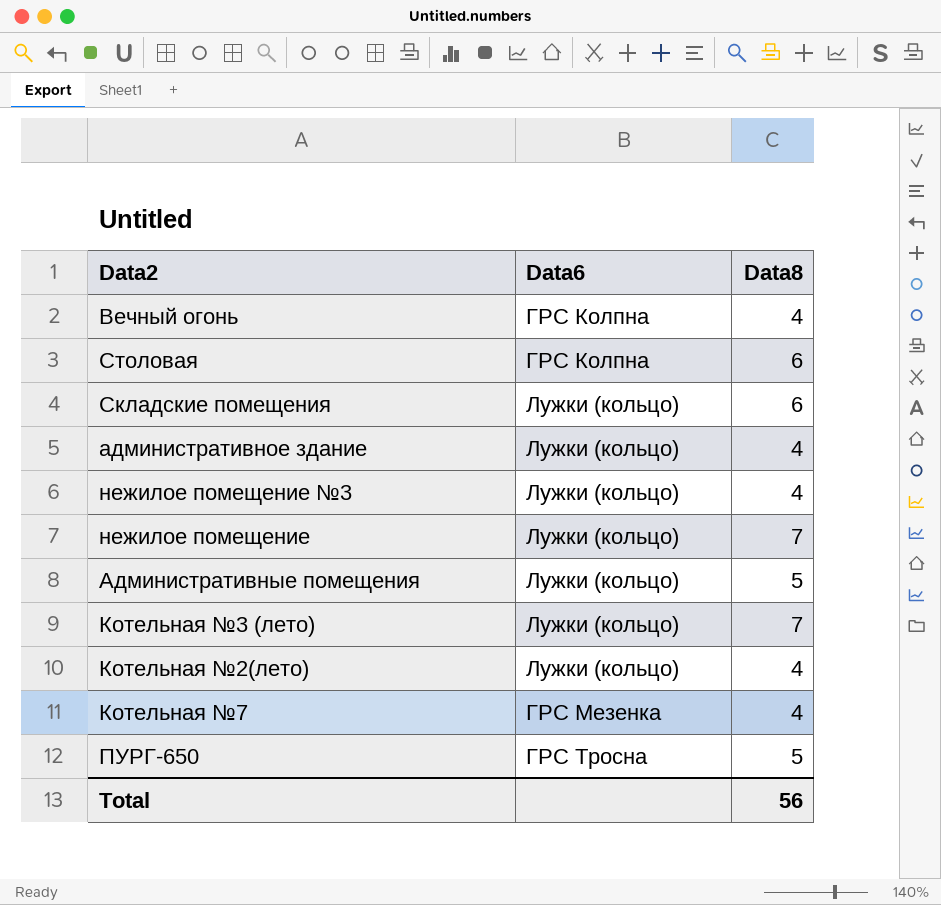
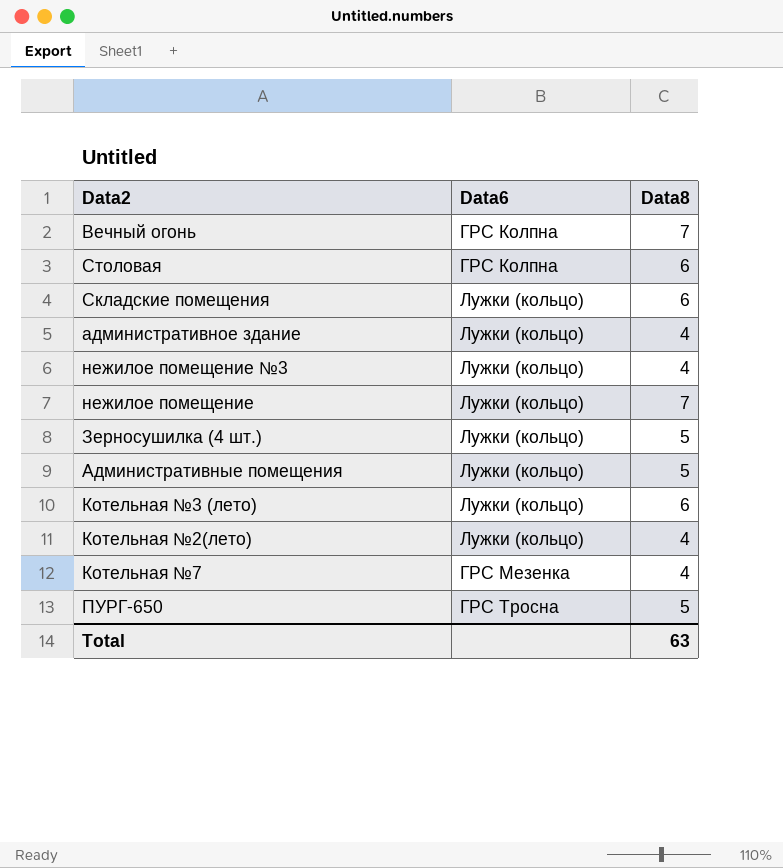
Вечный огонь | Data8: 4 -> 7
row Зерносушилка (4 шт.): none -> Лужки (кольцо) | 5
Котельная №3 (лето) | Data8: 7 -> 6
Total | Data8: 56 -> 63

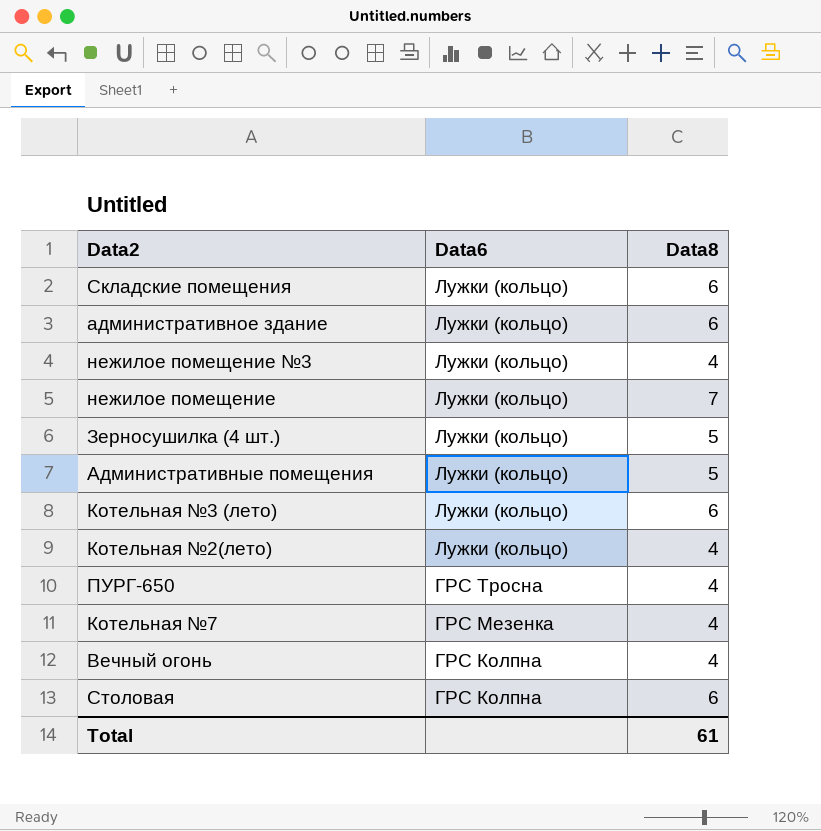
row order: none -> Data6 descending
административное здание | Data8: 4 -> 6
ПУРГ-650 | Data8: 5 -> 4
Вечный огонь | Data8: 7 -> 4
Total | Data8: 63 -> 61

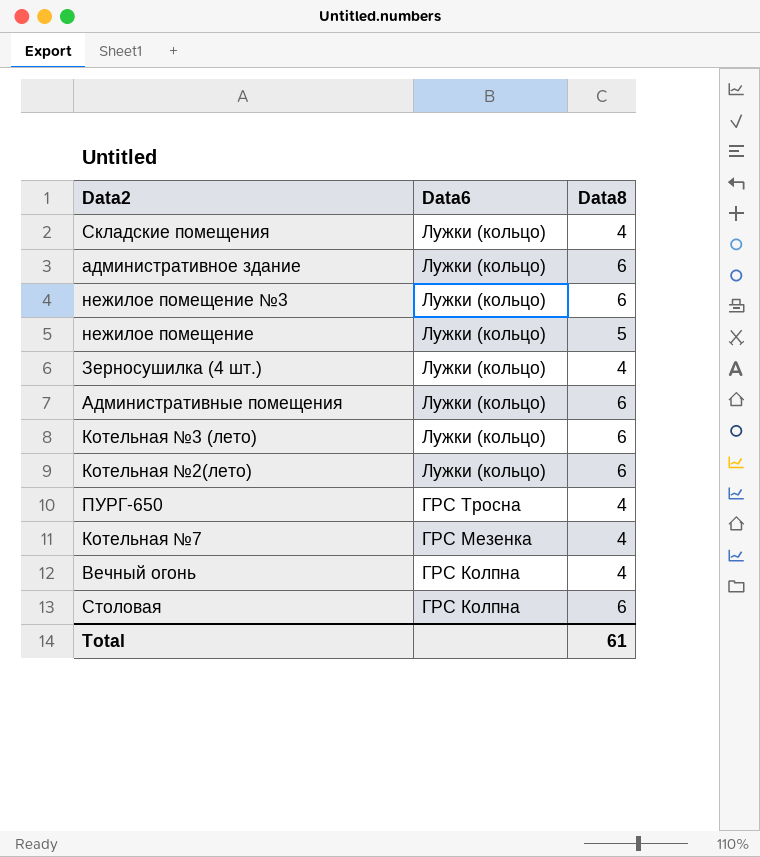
Складские помещения | Data8: 6 -> 4
нежилое помещение №3 | Data8: 4 -> 6
нежилое помещение | Data8: 7 -> 5
Зерносушилка (4 шт.) | Data8: 5 -> 4
Административные помещения | Data8: 5 -> 6
Котельная №2(лето) | Data8: 4 -> 6

